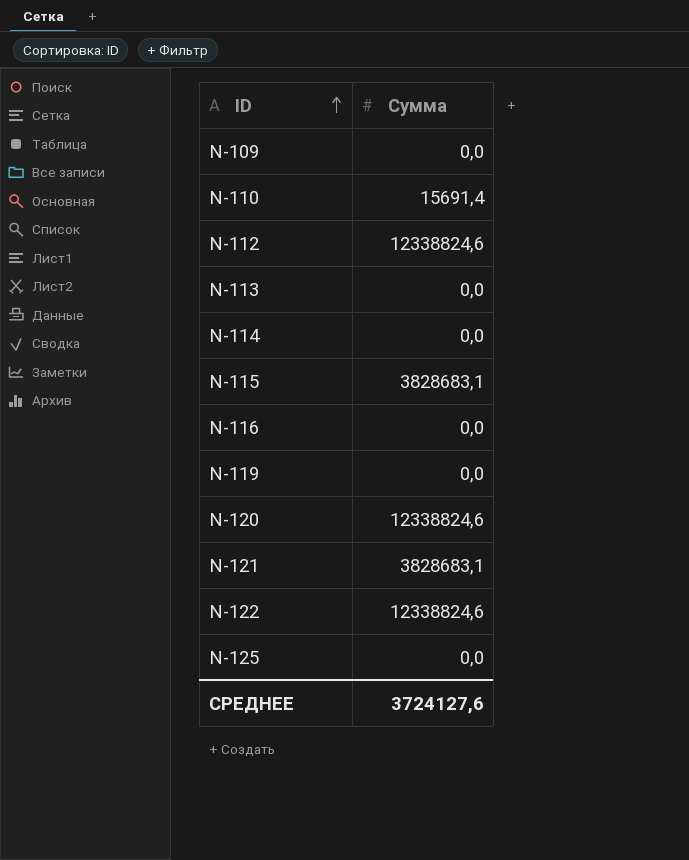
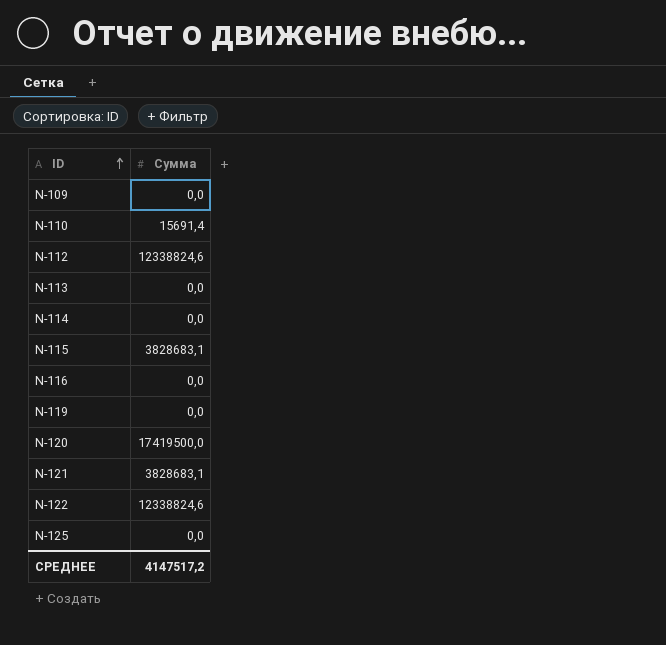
N-120 | Сумма: 12338824,6 -> 17419500,0
СРЕДНЕЕ | Сумма: 3724127,6 -> 4147517,2

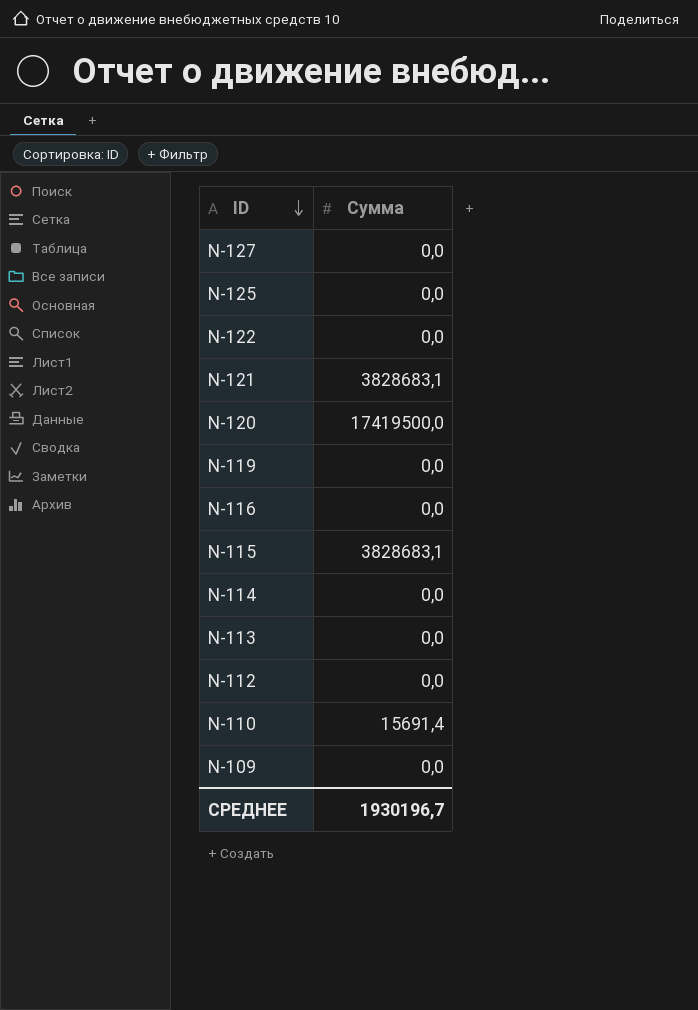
row order: ID ascending -> ID descending
row N-127: none -> 0,0
N-122 | Сумма: 12338824,6 -> 0,0
N-112 | Сумма: 12338824,6 -> 0,0
СРЕДНЕЕ | Сумма: 4147517,2 -> 1930196,7

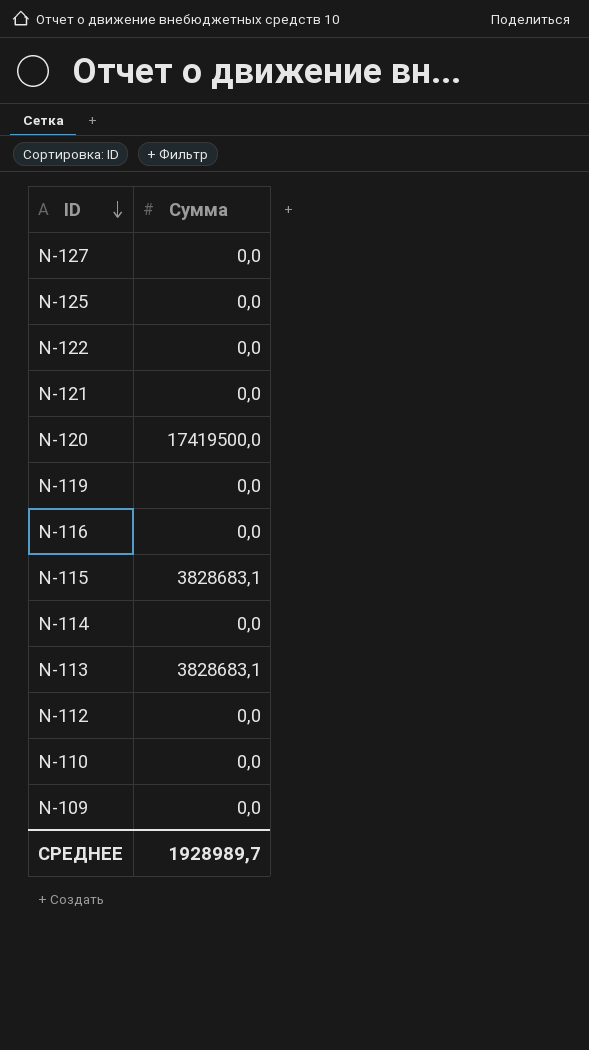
N-121 | Сумма: 3828683,1 -> 0,0
N-113 | Сумма: 0,0 -> 3828683,1
N-110 | Сумма: 15691,4 -> 0,0
СРЕДНЕЕ | Сумма: 1930196,7 -> 1928989,7

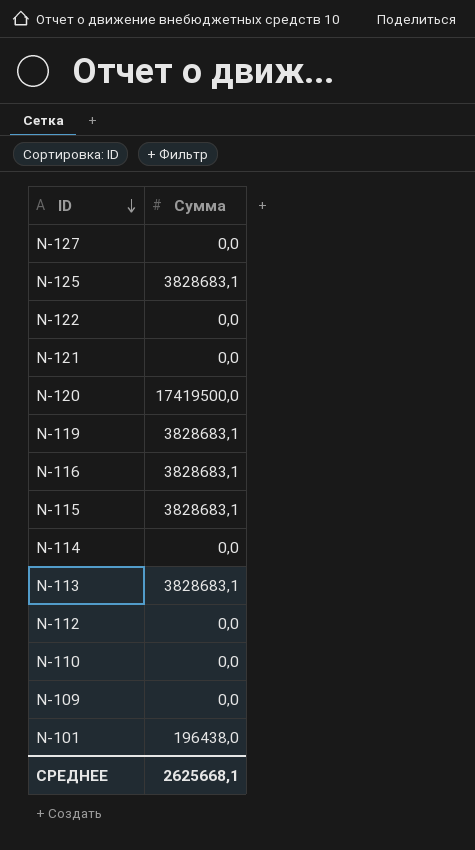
N-125 | Сумма: 0,0 -> 3828683,1
N-119 | Сумма: 0,0 -> 3828683,1
N-116 | Сумма: 0,0 -> 3828683,1
row N-101: none -> 196438,0
СРЕДНЕЕ | Сумма: 1928989,7 -> 2625668,1

